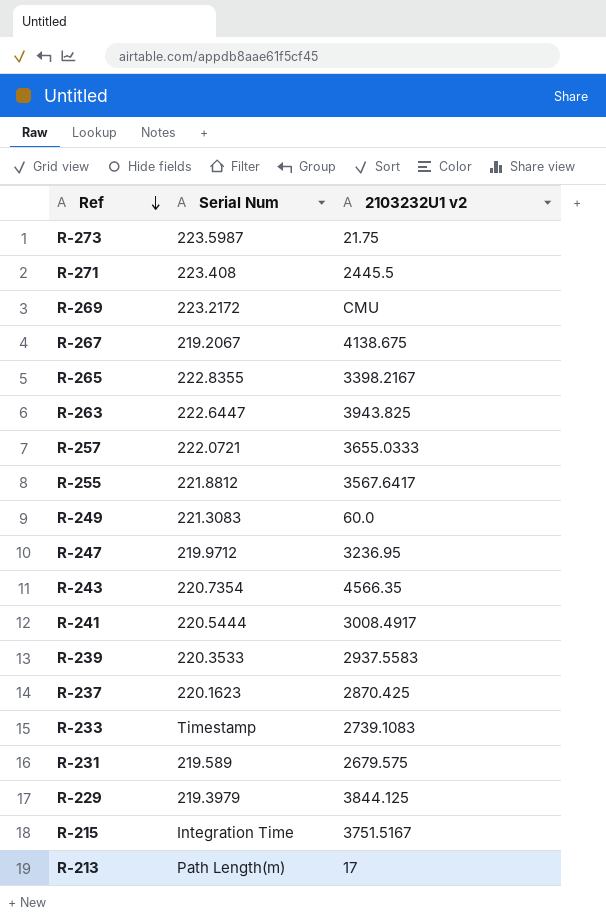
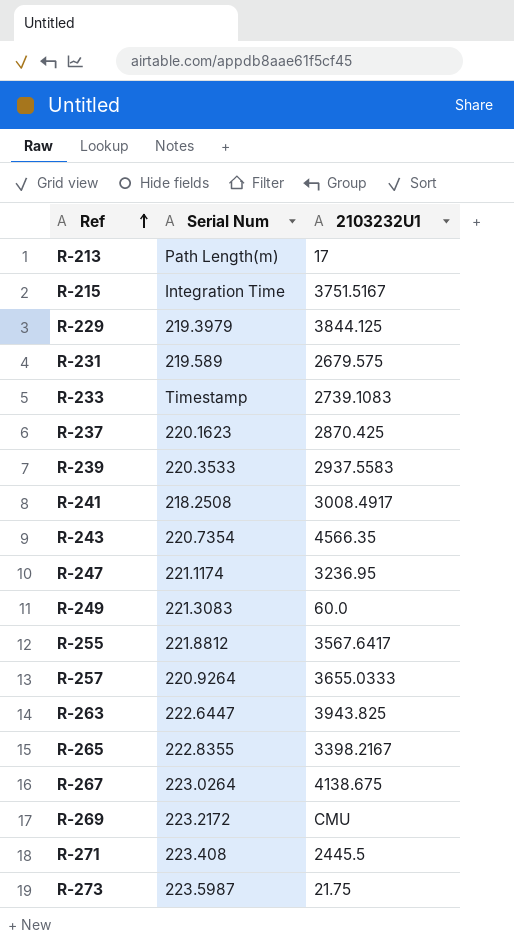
row order: Ref descending -> Ref ascending
column name: 2103232U1 v2 -> 2103232U1
R-241 | Serial Num: 220.5444 -> 218.2508
R-247 | Serial Num: 219.9712 -> 221.1174
R-257 | Serial Num: 222.0721 -> 220.9264
R-267 | Serial Num: 219.2067 -> 223.0264

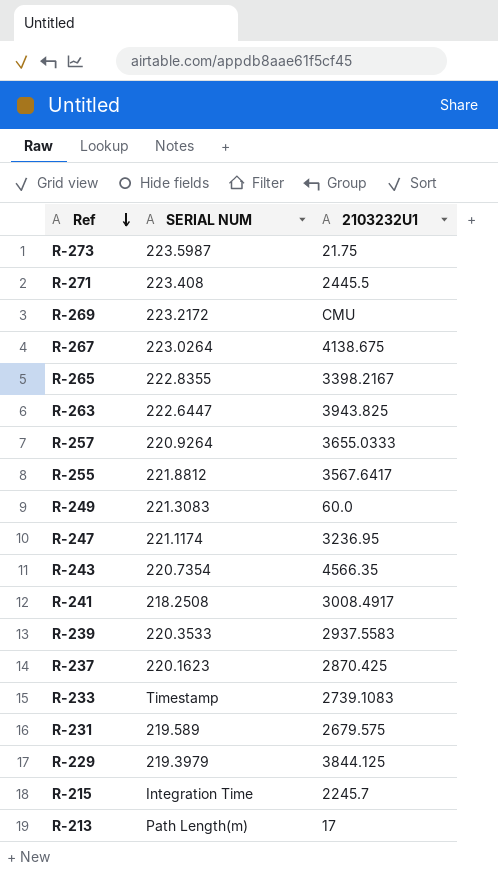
row order: Ref ascending -> Ref descending
column name: Serial Num -> SERIAL NUM
R-215 | 2103232U1: 3751.5167 -> 2245.7

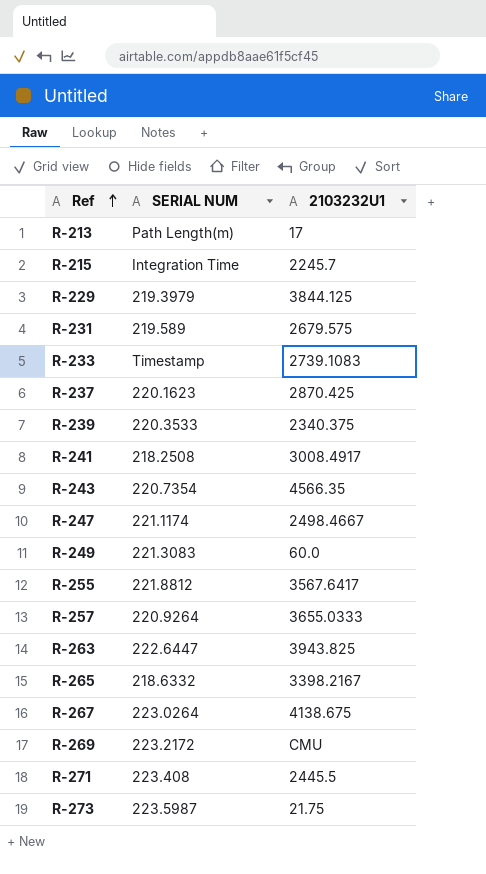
row order: Ref descending -> Ref ascending
R-239 | 2103232U1: 2937.5583 -> 2340.375
R-247 | 2103232U1: 3236.95 -> 2498.4667
R-265 | SERIAL NUM: 222.8355 -> 218.6332

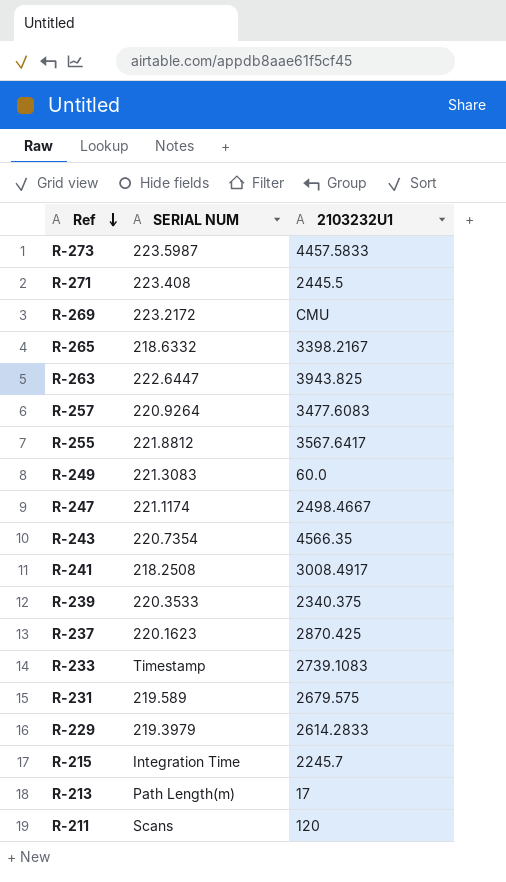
row order: Ref ascending -> Ref descending
row R-267: 223.0264 | 4138.675 -> none
R-273 | 2103232U1: 21.75 -> 4457.5833
R-257 | 2103232U1: 3655.0333 -> 3477.6083
R-229 | 2103232U1: 3844.125 -> 2614.2833
row R-211: none -> Scans | 120

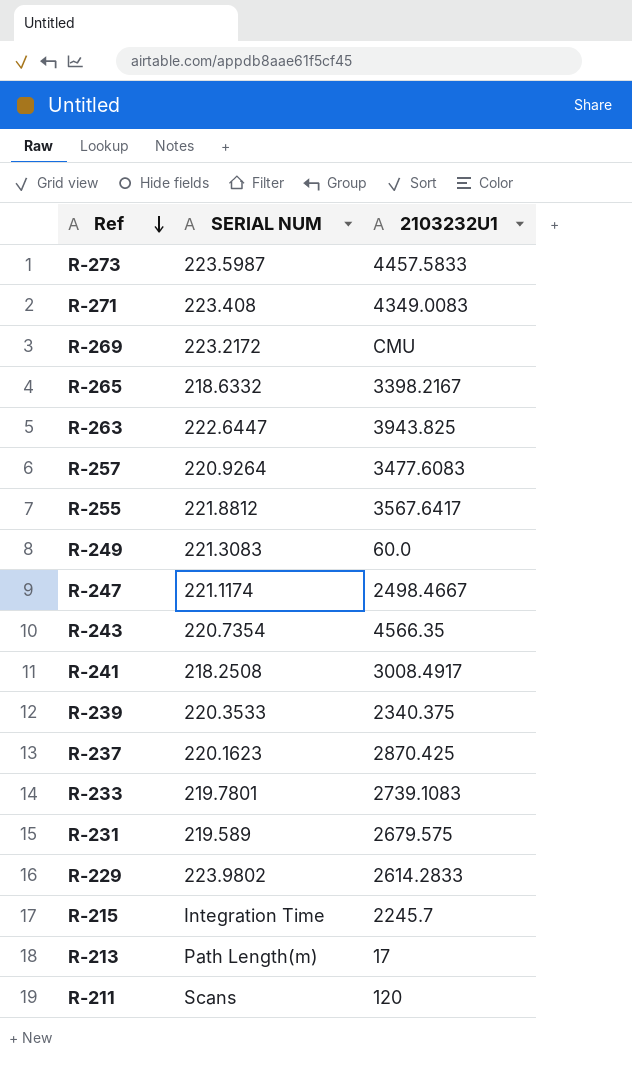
R-271 | 2103232U1: 2445.5 -> 4349.0083
R-233 | SERIAL NUM: Timestamp -> 219.7801
R-229 | SERIAL NUM: 219.3979 -> 223.9802

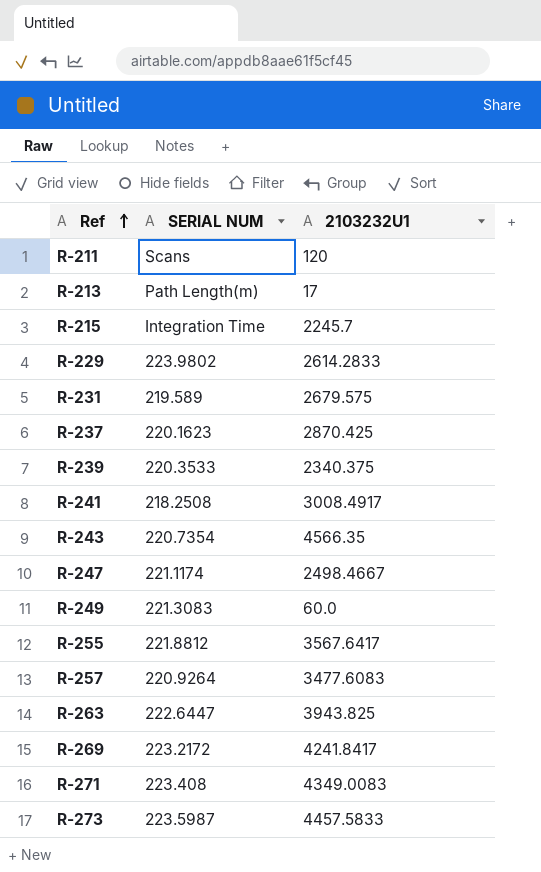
row order: Ref descending -> Ref ascending
row R-265: 218.6332 | 3398.2167 -> none
row R-233: 219.7801 | 2739.1083 -> none
R-269 | 2103232U1: CMU -> 4241.8417

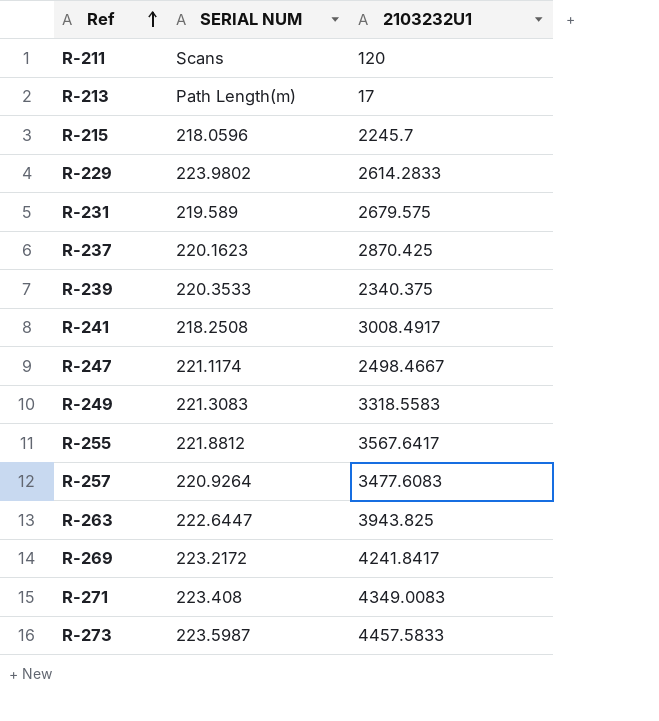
row R-243: 220.7354 | 4566.35 -> none
R-215 | SERIAL NUM: Integration Time -> 218.0596
R-249 | 2103232U1: 60.0 -> 3318.5583

